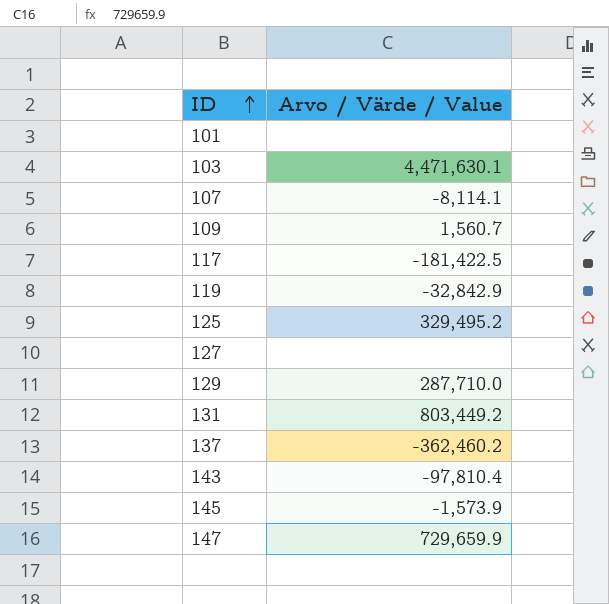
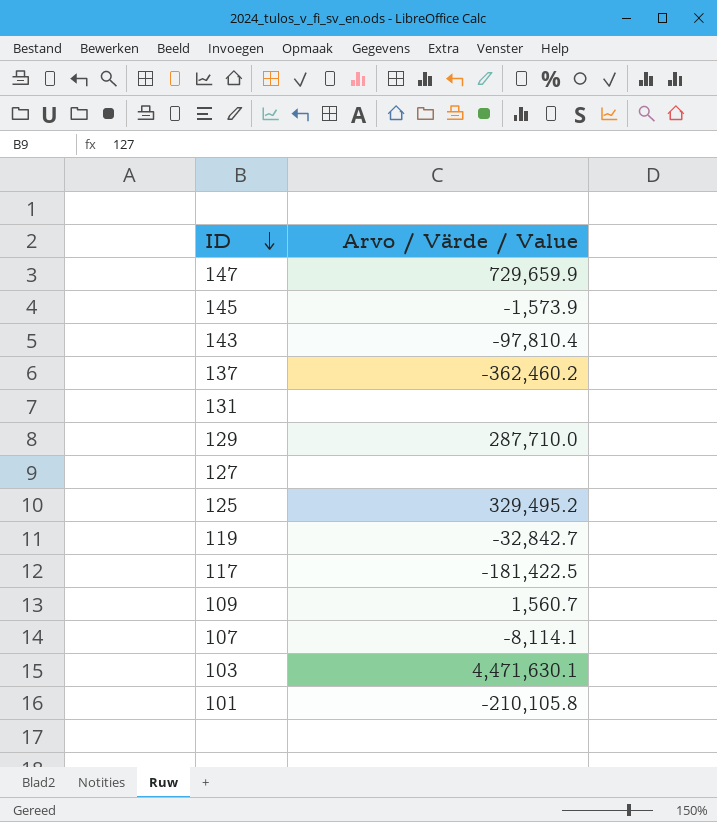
row order: ID ascending -> ID descending
131 | Arvo / Värde / Value: 803,449.2 -> none
119 | Arvo / Värde / Value: -32,842.9 -> -32,842.7
101 | Arvo / Värde / Value: none -> -210,105.8

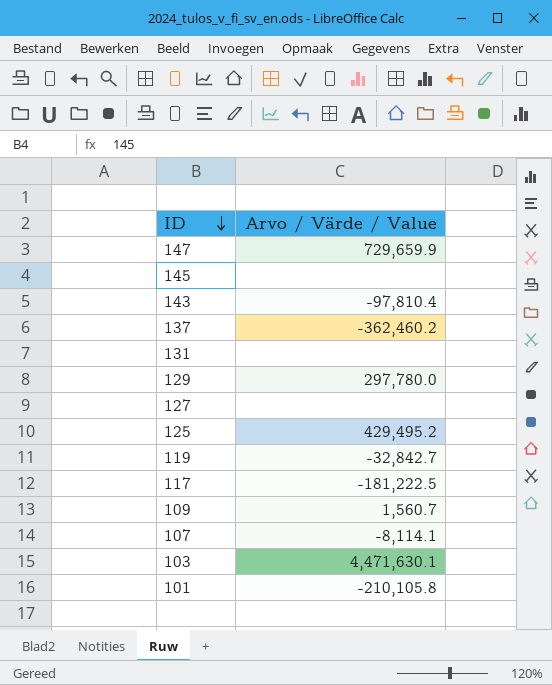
145 | Arvo / Värde / Value: -1,573.9 -> none
129 | Arvo / Värde / Value: 287,710.0 -> 297,780.0
125 | Arvo / Värde / Value: 329,495.2 -> 429,495.2
117 | Arvo / Värde / Value: -181,422.5 -> -181,222.5

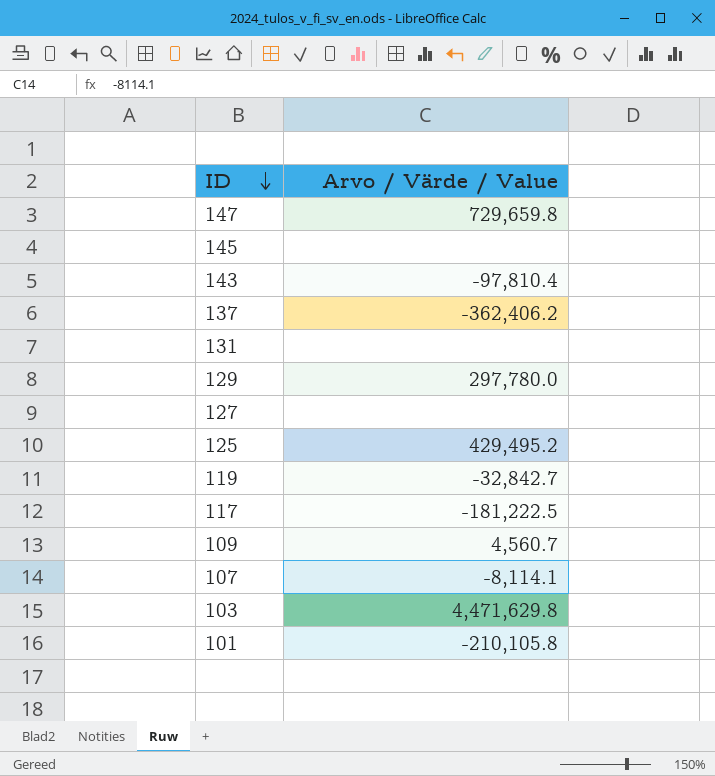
147 | Arvo / Värde / Value: 729,659.9 -> 729,659.8
137 | Arvo / Värde / Value: -362,460.2 -> -362,406.2
109 | Arvo / Värde / Value: 1,560.7 -> 4,560.7
103 | Arvo / Värde / Value: 4,471,630.1 -> 4,471,629.8

